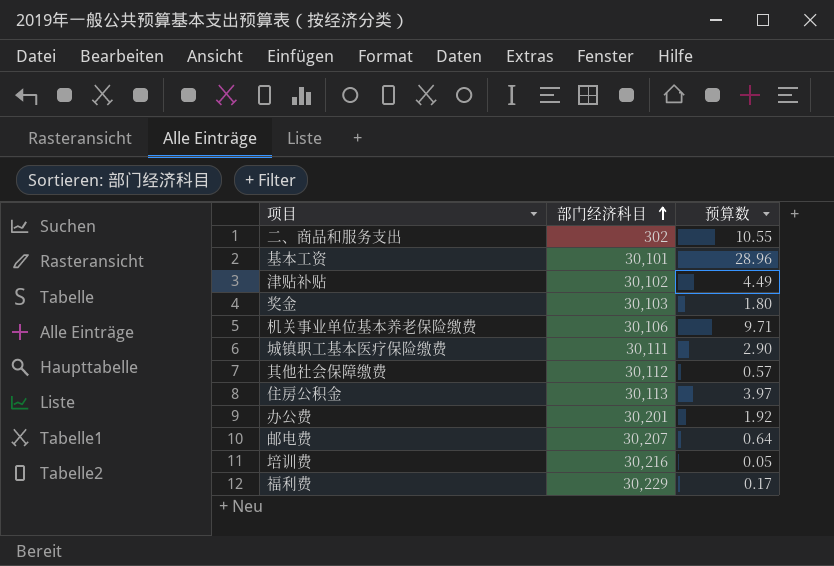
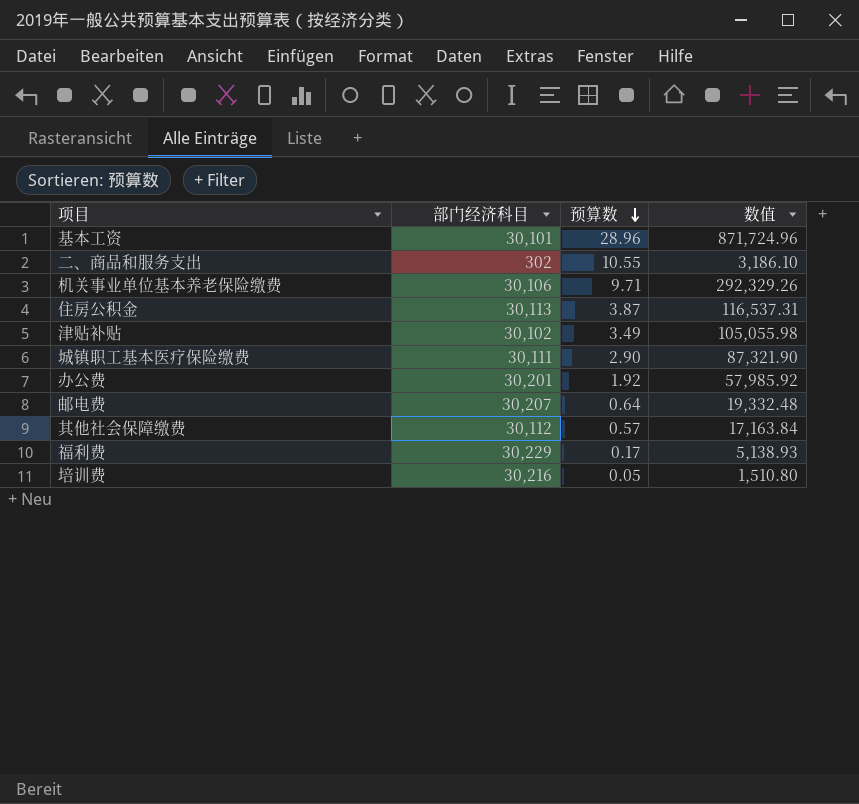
row order: 部门经济科目 ascending -> 预算数 descending
column 数值 | formula: none -> [部门经济科目] * [预算数]
row 奖金: 30,103 | 1.80 -> none
住房公积金 | 预算数: 3.97 -> 3.87
津贴补贴 | 预算数: 4.49 -> 3.49

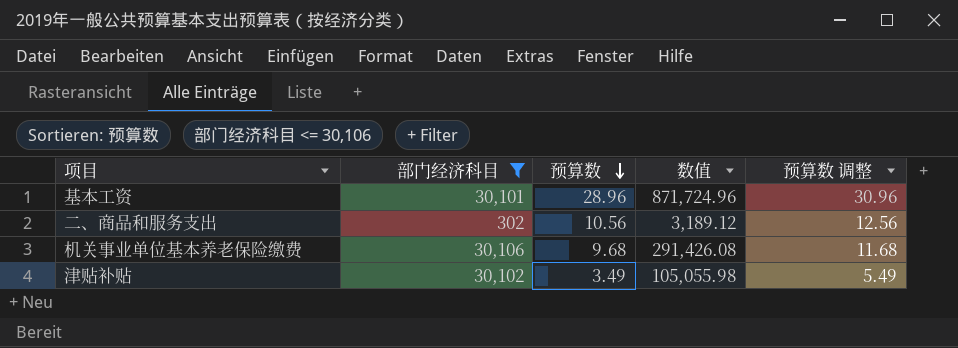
filter: none -> 部门经济科目 <= 30,106
column 预算数 调整 | formula: none -> [预算数] + 2
二、商品和服务支出 | 预算数: 10.55 -> 10.56
二、商品和服务支出 | 数值: 3,186.10 -> 3,189.12
机关事业单位基本养老保险缴费 | 预算数: 9.71 -> 9.68
机关事业单位基本养老保险缴费 | 数值: 292,329.26 -> 291,426.08

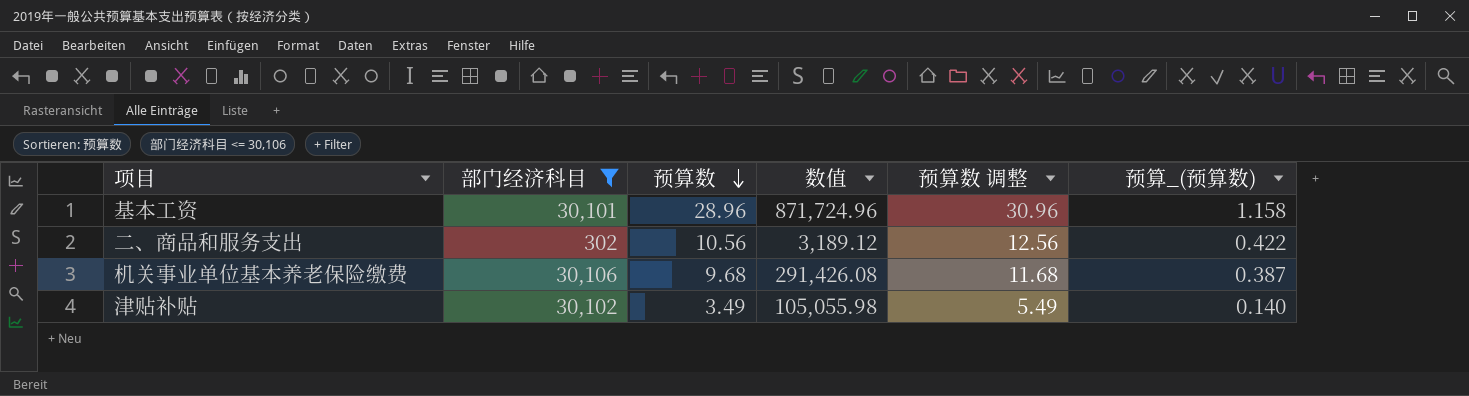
column 预算_(预算数) | formula: none -> [预算数] * 0.04

